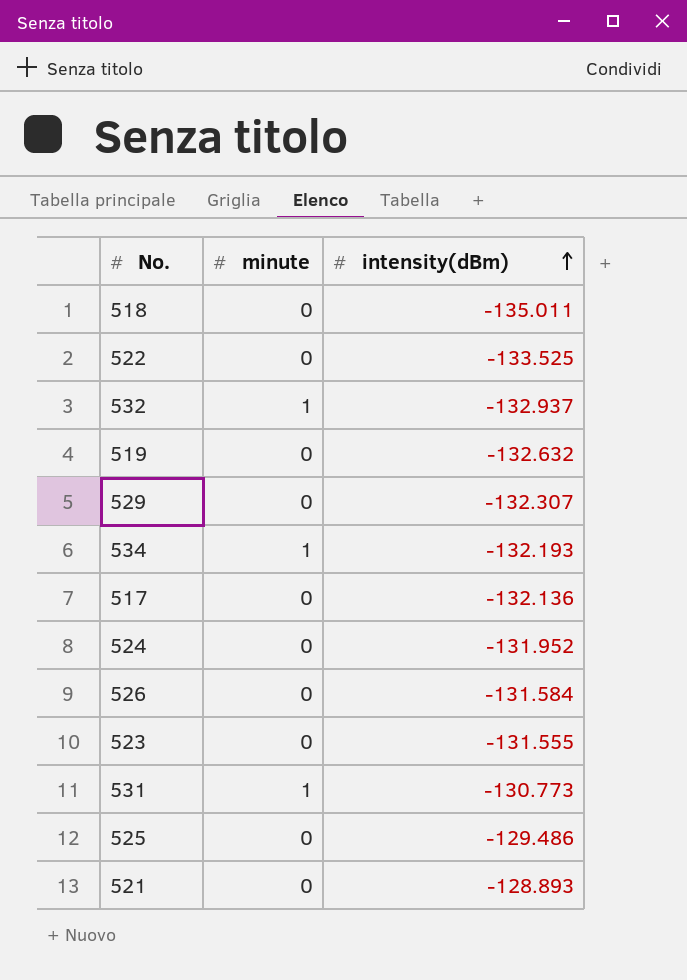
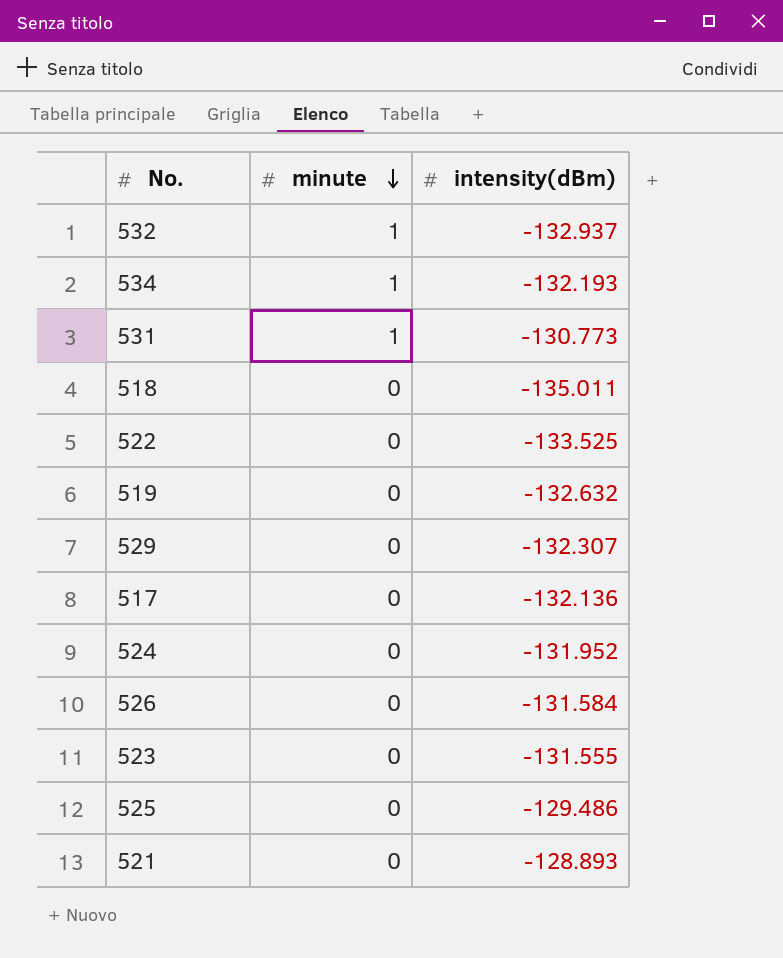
row order: intensity(dBm) ascending -> minute descending

